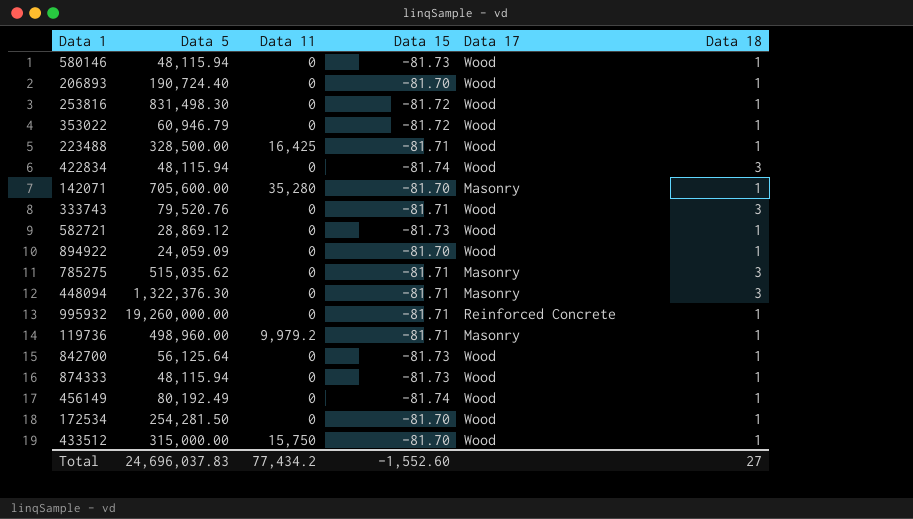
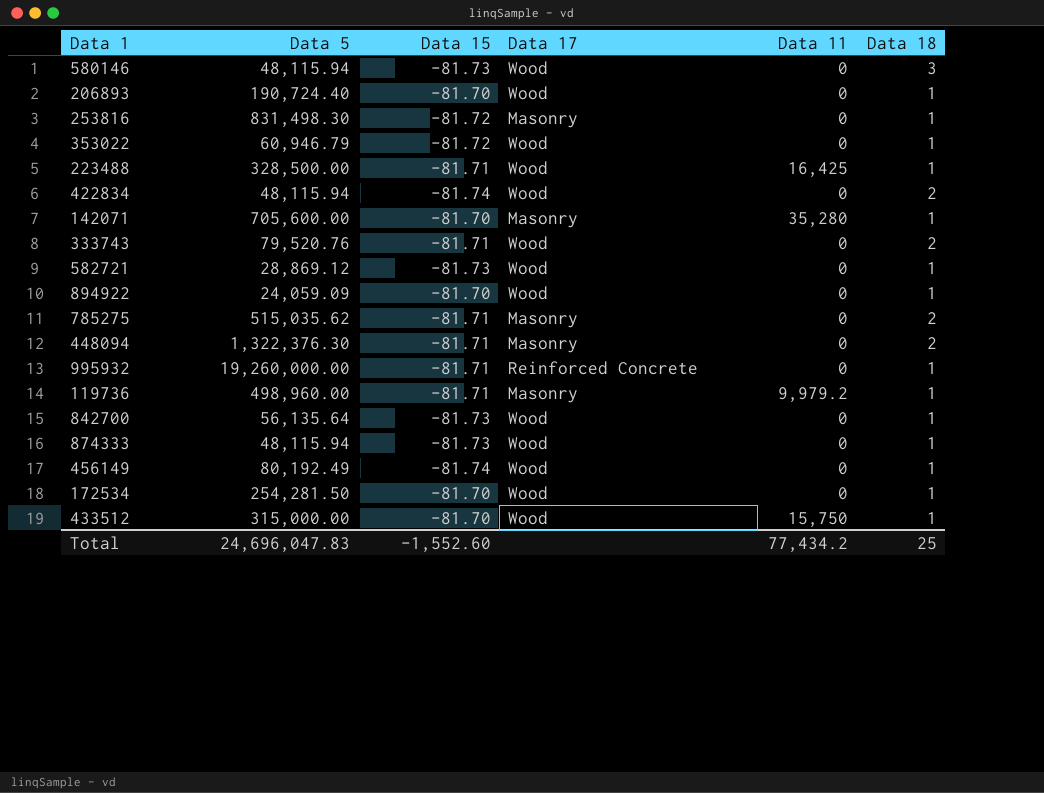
column Data 11 | position: 3 -> 5
580146 | Data 18: 1 -> 3
253816 | Data 17: Wood -> Masonry
422834 | Data 18: 3 -> 2
333743 | Data 18: 3 -> 2
785275 | Data 18: 3 -> 2
448094 | Data 18: 3 -> 2
842700 | Data 5: 56,125.64 -> 56,135.64
Total | Data 5: 24,696,037.83 -> 24,696,047.83
Total | Data 18: 27 -> 25

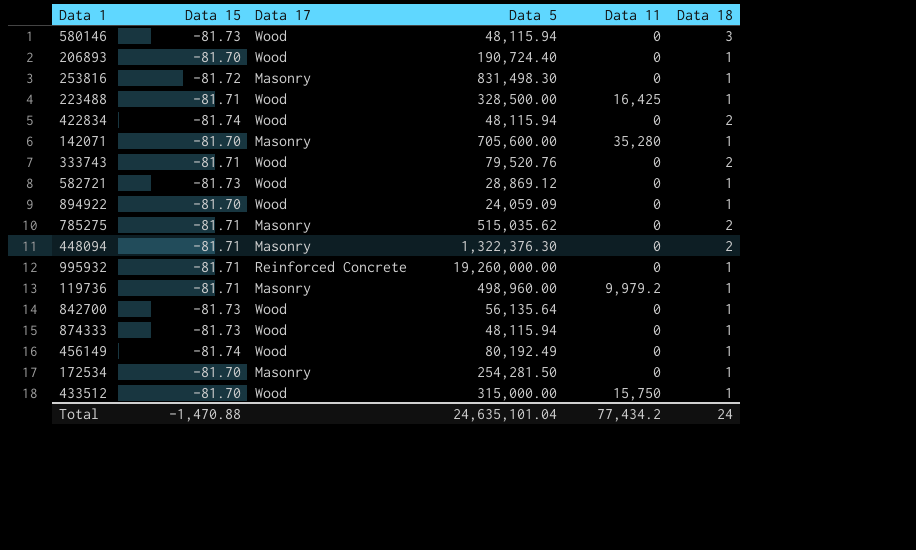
column Data 5 | position: 2 -> 4
row 353022: 60,946.79 | -81.72 | Wood | 0 | 1 -> none
172534 | Data 17: Wood -> Masonry
Total | Data 15: -1,552.60 -> -1,470.88
Total | Data 5: 24,696,047.83 -> 24,635,101.04
Total | Data 18: 25 -> 24

